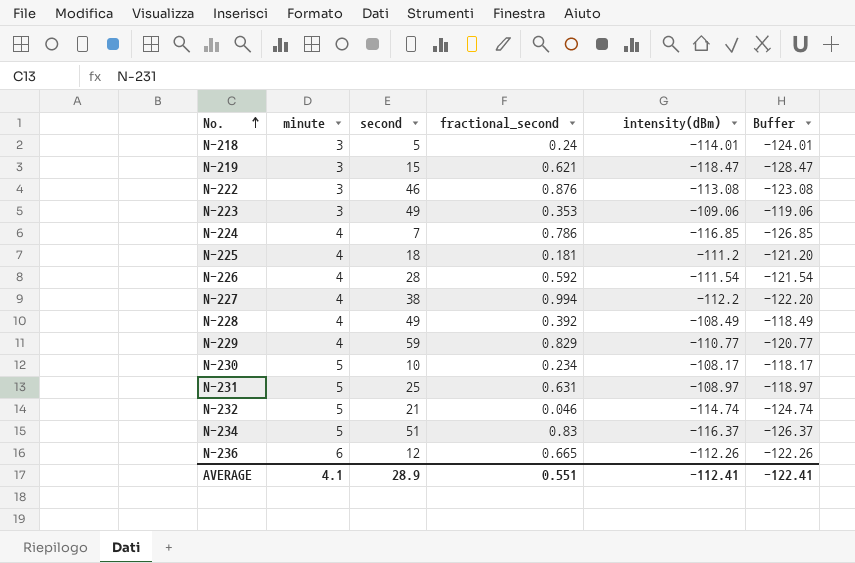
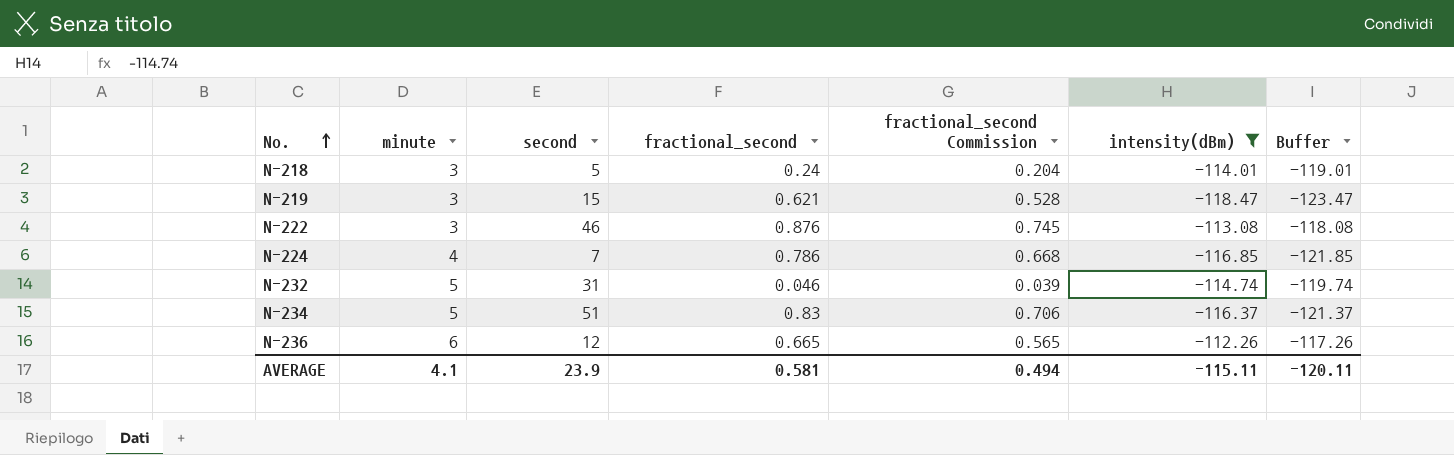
filter: none -> intensity(dBm) <= -112.26
column fractional_second Commission | formula: none -> [fractional_second] * 0.85
column Buffer | formula: [intensity(dBm)] - 10 -> [intensity(dBm)] - 5
N-232 | second: 21 -> 31
AVERAGE | second: 28.9 -> 23.9
AVERAGE | fractional_second: 0.551 -> 0.581
AVERAGE | intensity(dBm): -112.41 -> -115.11
AVERAGE | Buffer: -122.41 -> -120.11

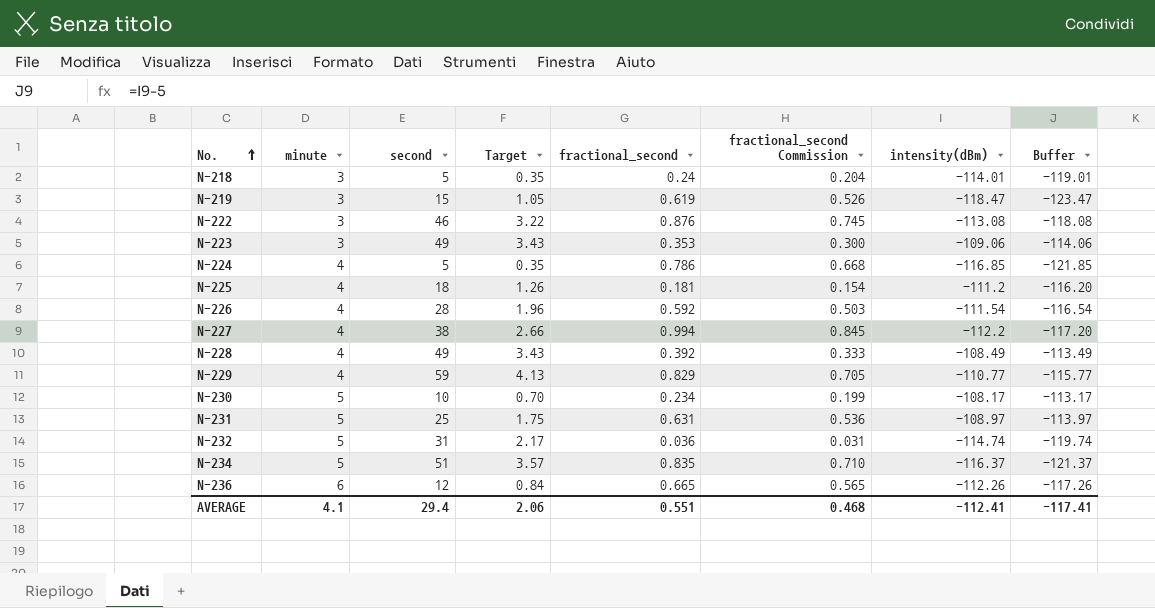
filter: intensity(dBm) <= -112.26 -> none
column Target | formula: none -> [second] * 0.07
N-219 | fractional_second: 0.621 -> 0.619
N-219 | fractional_second Commission: 0.528 -> 0.526
N-224 | second: 7 -> 5
N-232 | fractional_second: 0.046 -> 0.036
N-232 | fractional_second Commission: 0.039 -> 0.031
N-234 | fractional_second: 0.83 -> 0.835
N-234 | fractional_second Commission: 0.706 -> 0.710
AVERAGE | second: 23.9 -> 29.4
AVERAGE | fractional_second: 0.581 -> 0.551
AVERAGE | fractional_second Commission: 0.494 -> 0.468
AVERAGE | intensity(dBm): -115.11 -> -112.41
AVERAGE | Buffer: -120.11 -> -117.41

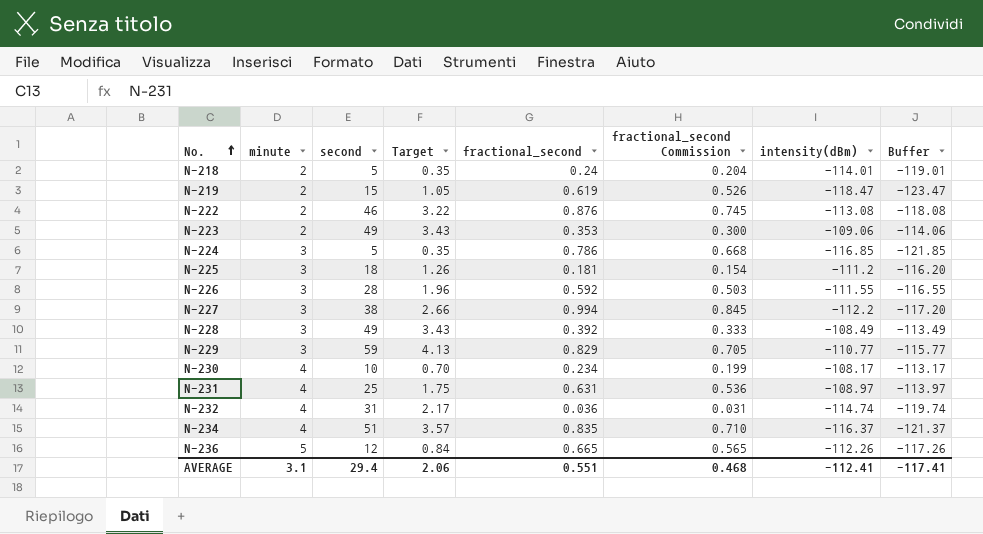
N-218 | minute: 3 -> 2
N-219 | minute: 3 -> 2
N-222 | minute: 3 -> 2
N-223 | minute: 3 -> 2
N-224 | minute: 4 -> 3
N-225 | minute: 4 -> 3
N-226 | minute: 4 -> 3
N-226 | intensity(dBm): -111.54 -> -111.55
N-226 | Buffer: -116.54 -> -116.55
N-227 | minute: 4 -> 3
N-228 | minute: 4 -> 3
N-229 | minute: 4 -> 3
N-230 | minute: 5 -> 4
N-231 | minute: 5 -> 4
N-232 | minute: 5 -> 4
N-234 | minute: 5 -> 4
N-236 | minute: 6 -> 5
AVERAGE | minute: 4.1 -> 3.1

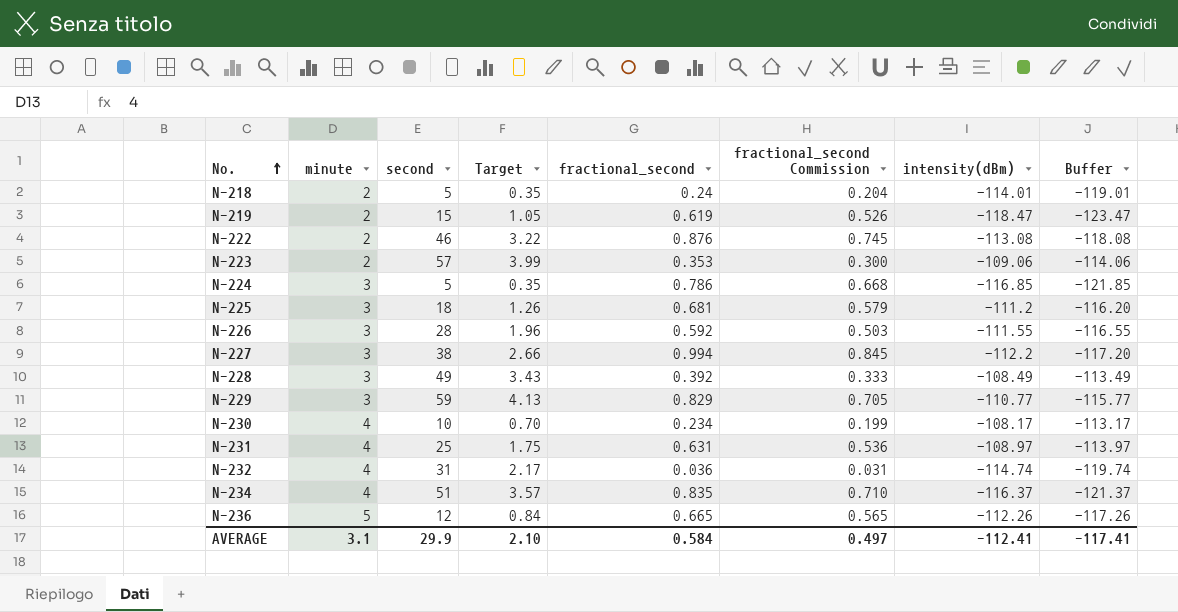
N-223 | second: 49 -> 57
N-223 | Target: 3.43 -> 3.99
N-225 | fractional_second: 0.181 -> 0.681
N-225 | fractional_second Commission: 0.154 -> 0.579
AVERAGE | second: 29.4 -> 29.9
AVERAGE | Target: 2.06 -> 2.10
AVERAGE | fractional_second: 0.551 -> 0.584
AVERAGE | fractional_second Commission: 0.468 -> 0.497

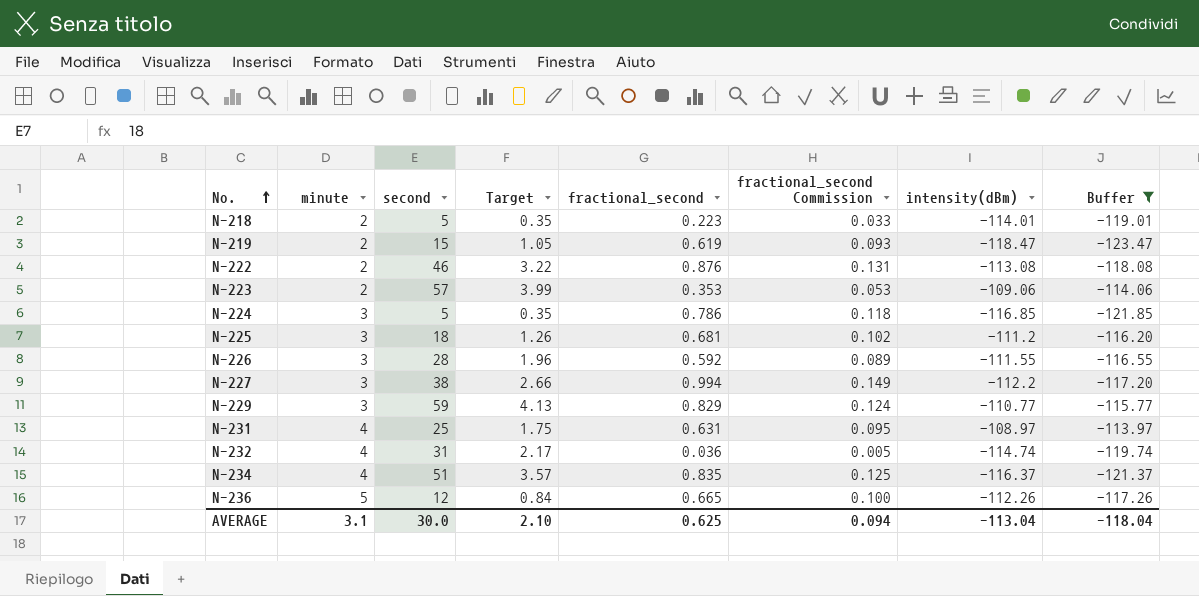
filter: none -> Buffer <= -113.97
column fractional_second Commission | formula: [fractional_second] * 0.85 -> [fractional_second] * 0.15
N-218 | fractional_second: 0.24 -> 0.223
AVERAGE | second: 29.9 -> 30.0
AVERAGE | fractional_second: 0.584 -> 0.625
AVERAGE | fractional_second Commission: 0.497 -> 0.094
AVERAGE | intensity(dBm): -112.41 -> -113.04
AVERAGE | Buffer: -117.41 -> -118.04

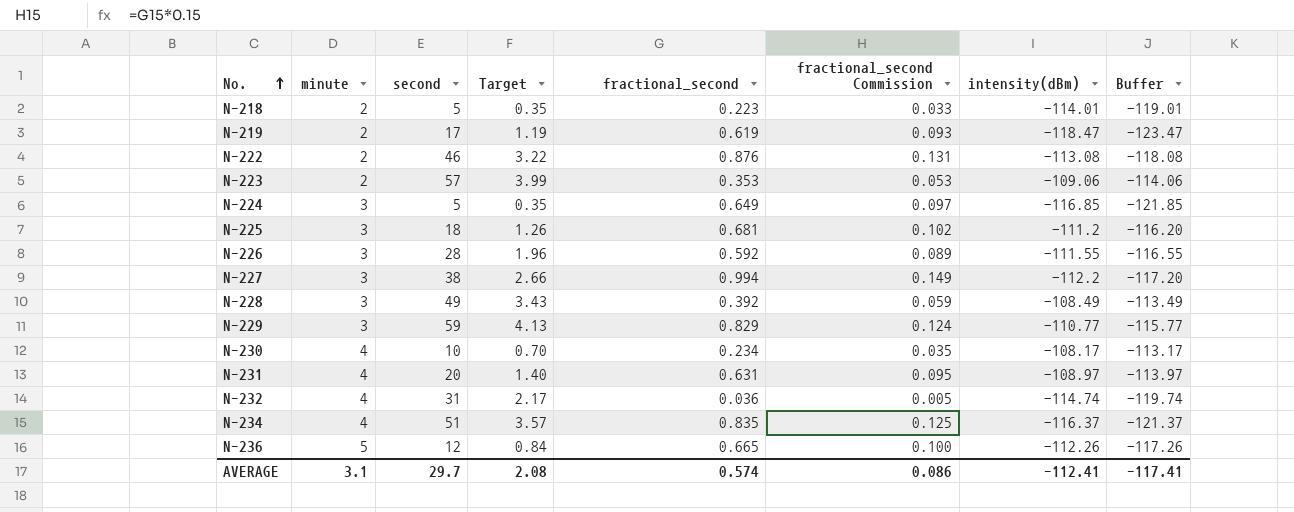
filter: Buffer <= -113.97 -> none
N-219 | second: 15 -> 17
N-219 | Target: 1.05 -> 1.19
N-224 | fractional_second: 0.786 -> 0.649
N-224 | fractional_second Commission: 0.118 -> 0.097
N-231 | second: 25 -> 20
N-231 | Target: 1.75 -> 1.40
AVERAGE | second: 30.0 -> 29.7
AVERAGE | Target: 2.10 -> 2.08
AVERAGE | fractional_second: 0.625 -> 0.574
AVERAGE | fractional_second Commission: 0.094 -> 0.086
AVERAGE | intensity(dBm): -113.04 -> -112.41
AVERAGE | Buffer: -118.04 -> -117.41

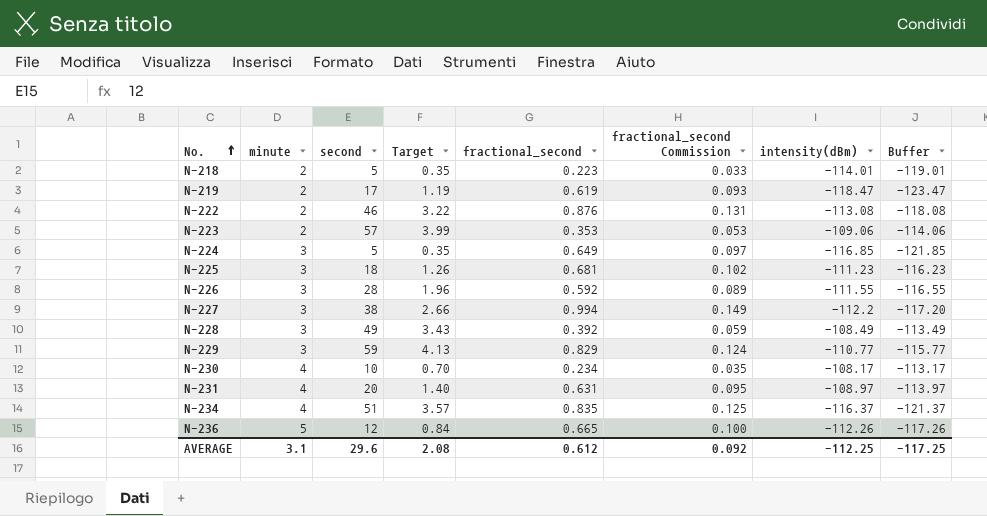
row N-232: 4 | 31 | 2.17 | 0.036 | 0.005 | -114.74 | -119.74 -> none
N-225 | intensity(dBm): -111.2 -> -111.23
N-225 | Buffer: -116.20 -> -116.23
AVERAGE | second: 29.7 -> 29.6
AVERAGE | fractional_second: 0.574 -> 0.612
AVERAGE | fractional_second Commission: 0.086 -> 0.092
AVERAGE | intensity(dBm): -112.41 -> -112.25
AVERAGE | Buffer: -117.41 -> -117.25

